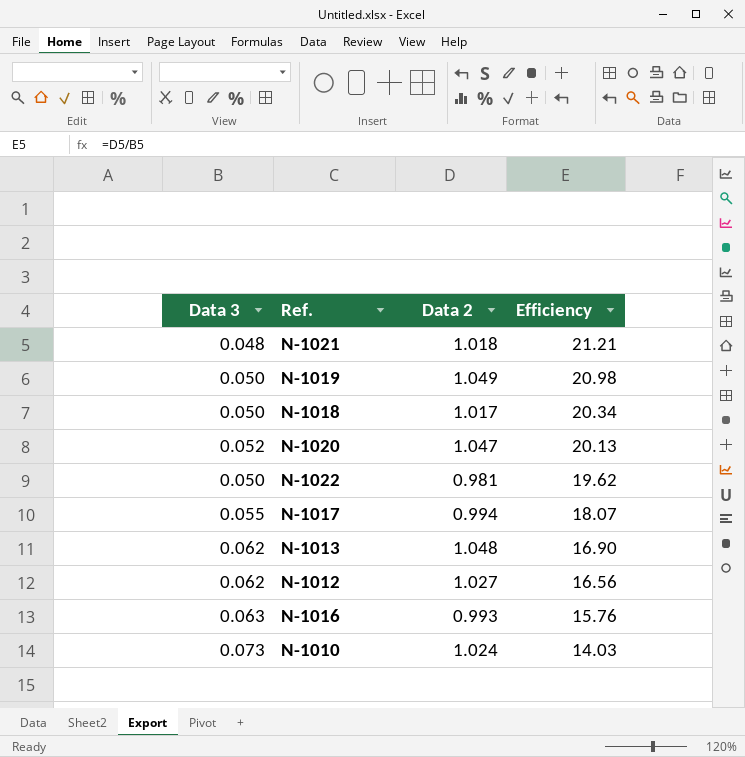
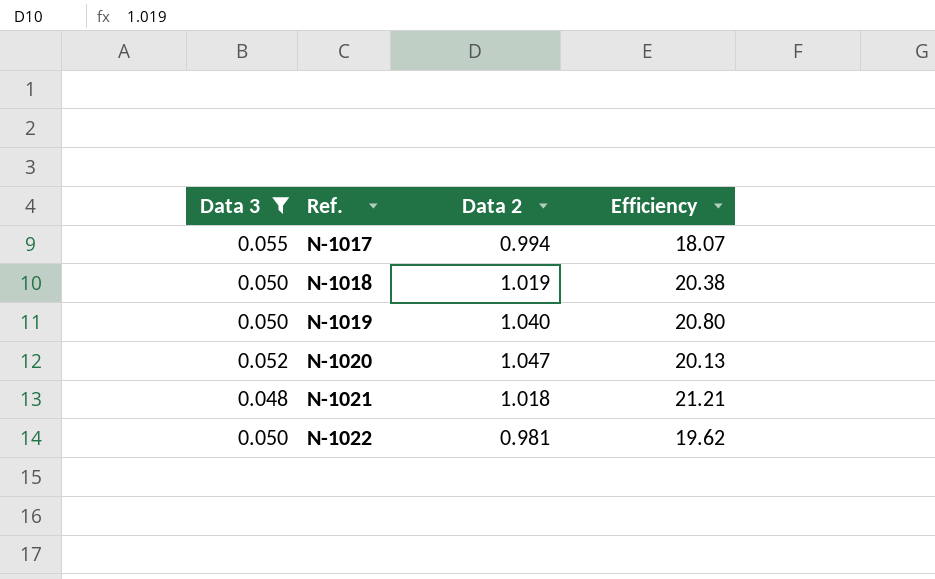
filter: none -> Data 3 <= 0.055
row order: Efficiency descending -> Ref. ascending
N-1018 | Data 2: 1.017 -> 1.019
N-1018 | Efficiency: 20.34 -> 20.38
N-1019 | Data 2: 1.049 -> 1.040
N-1019 | Efficiency: 20.98 -> 20.80

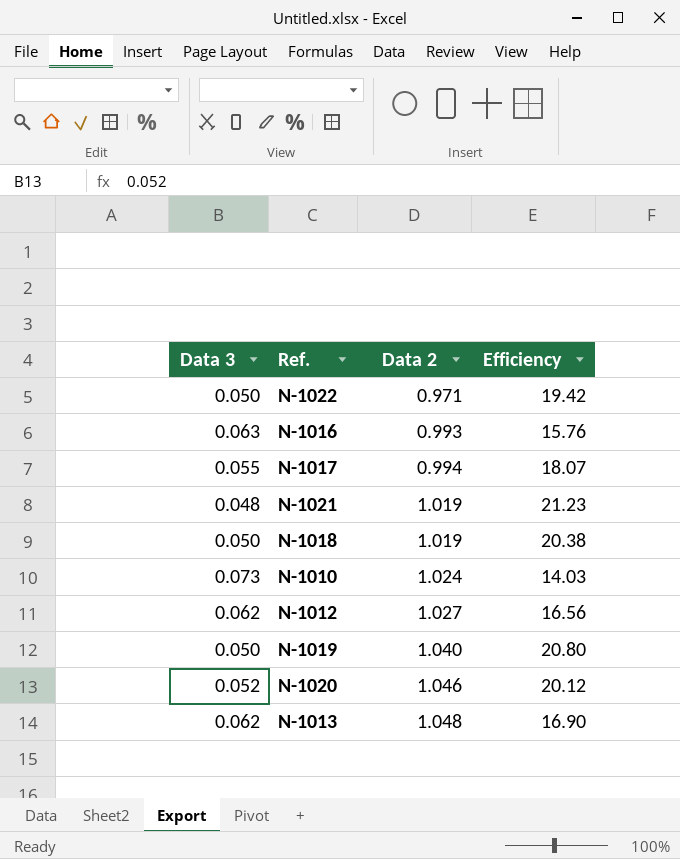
filter: Data 3 <= 0.055 -> none
row order: Ref. ascending -> Data 2 ascending
N-1022 | Data 2: 0.981 -> 0.971
N-1022 | Efficiency: 19.62 -> 19.42
N-1021 | Data 2: 1.018 -> 1.019
N-1021 | Efficiency: 21.21 -> 21.23
N-1020 | Data 2: 1.047 -> 1.046
N-1020 | Efficiency: 20.13 -> 20.12

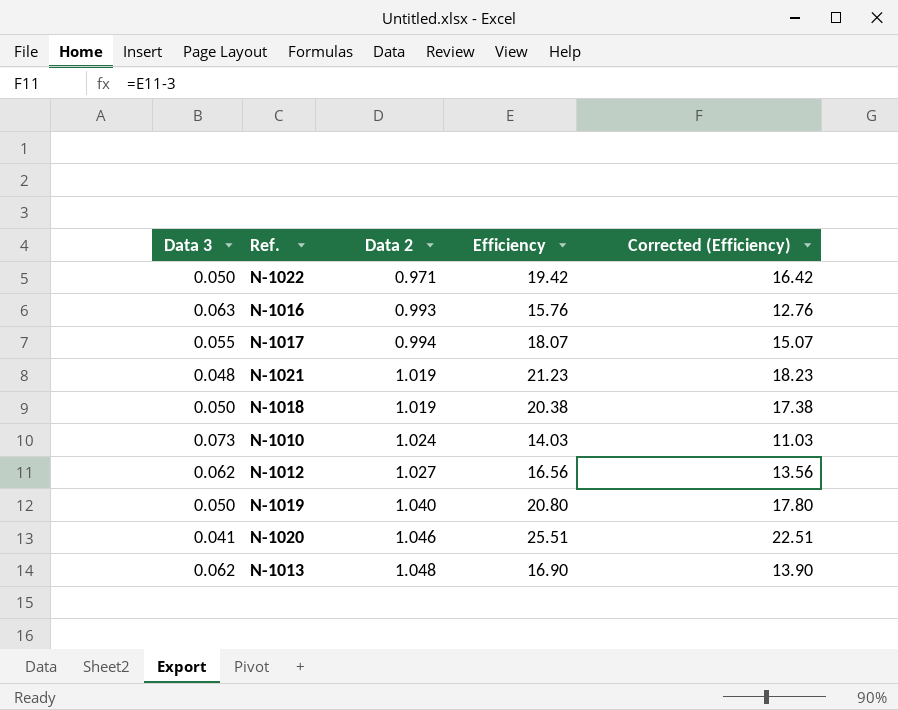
column Corrected (Efficiency) | formula: none -> [Efficiency] - 3
N-1020 | Data 3: 0.052 -> 0.041
N-1020 | Efficiency: 20.12 -> 25.51

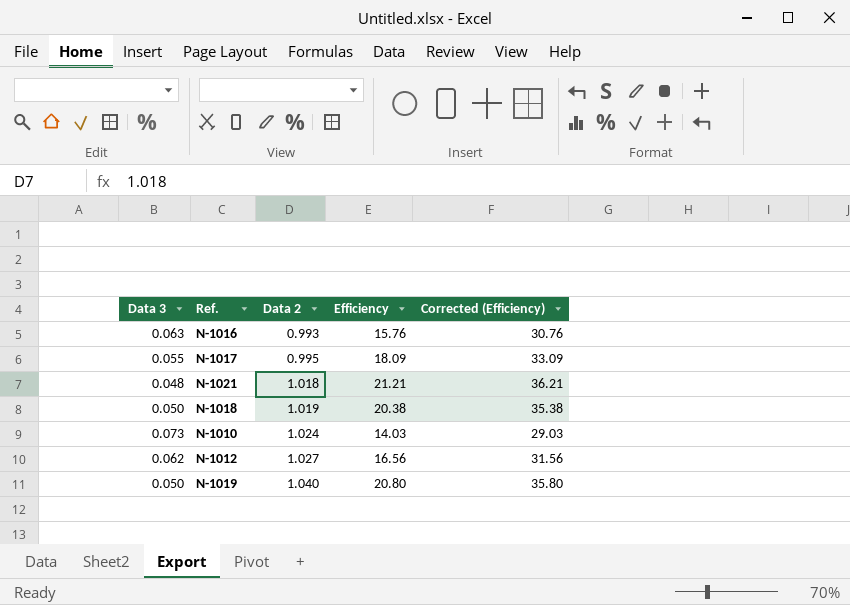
column Corrected (Efficiency) | formula: [Efficiency] - 3 -> [Efficiency] + 15
row N-1022: 0.050 | 0.971 | 19.42 | 16.42 -> none
row N-1020: 0.041 | 1.046 | 25.51 | 22.51 -> none
row N-1013: 0.062 | 1.048 | 16.90 | 13.90 -> none
N-1017 | Data 2: 0.994 -> 0.995
N-1017 | Efficiency: 18.07 -> 18.09
N-1021 | Data 2: 1.019 -> 1.018
N-1021 | Efficiency: 21.23 -> 21.21

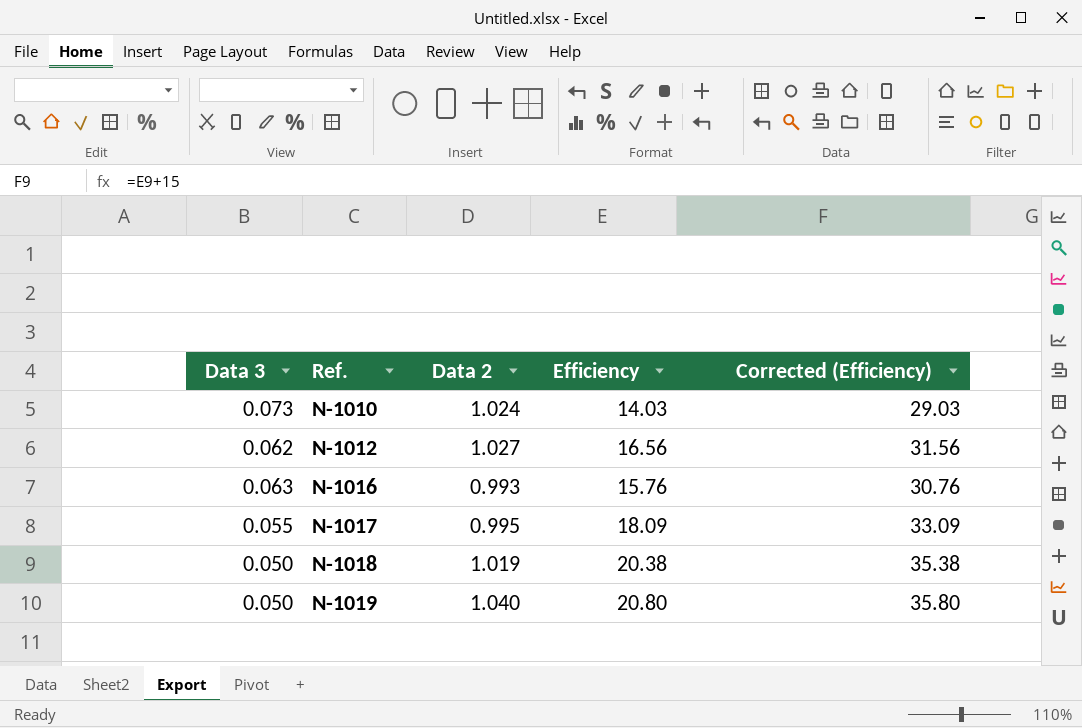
row order: Data 2 ascending -> Ref. ascending
row N-1021: 0.048 | 1.018 | 21.21 | 36.21 -> none

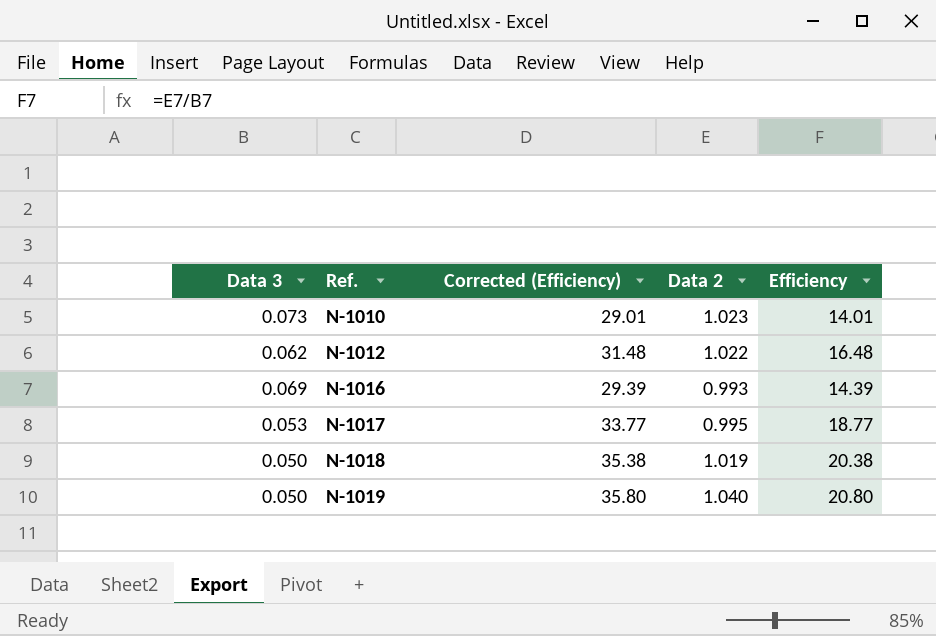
column Corrected (Efficiency) | position: 5 -> 3
N-1010 | Corrected (Efficiency): 29.03 -> 29.01
N-1010 | Data 2: 1.024 -> 1.023
N-1010 | Efficiency: 14.03 -> 14.01
N-1012 | Corrected (Efficiency): 31.56 -> 31.48
N-1012 | Data 2: 1.027 -> 1.022
N-1012 | Efficiency: 16.56 -> 16.48
N-1016 | Data 3: 0.063 -> 0.069
N-1016 | Corrected (Efficiency): 30.76 -> 29.39
N-1016 | Efficiency: 15.76 -> 14.39
N-1017 | Data 3: 0.055 -> 0.053
N-1017 | Corrected (Efficiency): 33.09 -> 33.77
N-1017 | Efficiency: 18.09 -> 18.77

